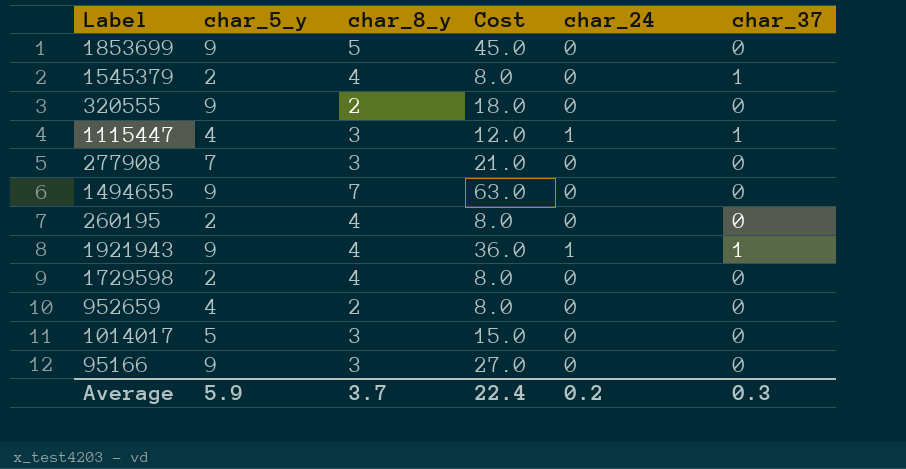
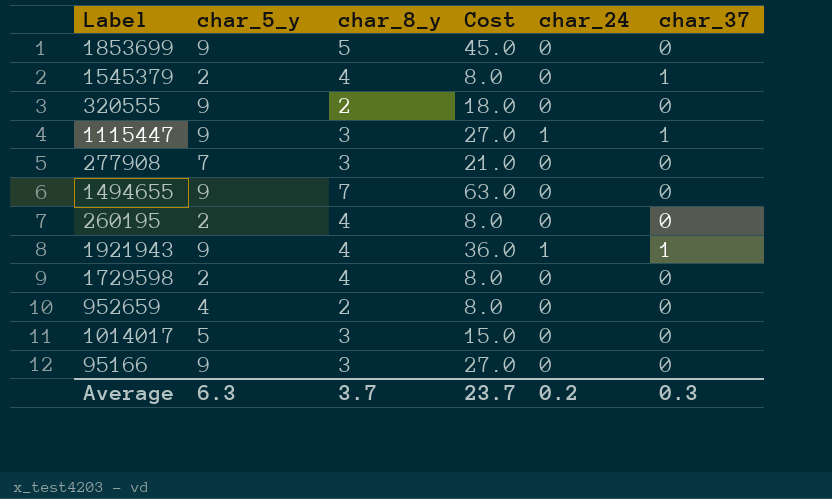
1115447 | char_5_y: 4 -> 9
1115447 | Cost: 12.0 -> 27.0
Average | char_5_y: 5.9 -> 6.3
Average | Cost: 22.4 -> 23.7

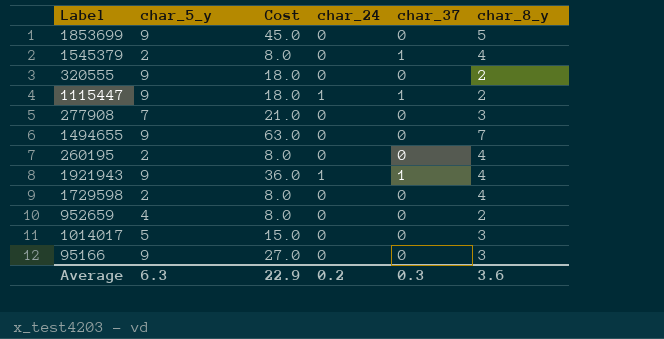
column char_8_y | position: 3 -> 6
1115447 | Cost: 27.0 -> 18.0
1115447 | char_8_y: 3 -> 2
Average | Cost: 23.7 -> 22.9
Average | char_8_y: 3.7 -> 3.6

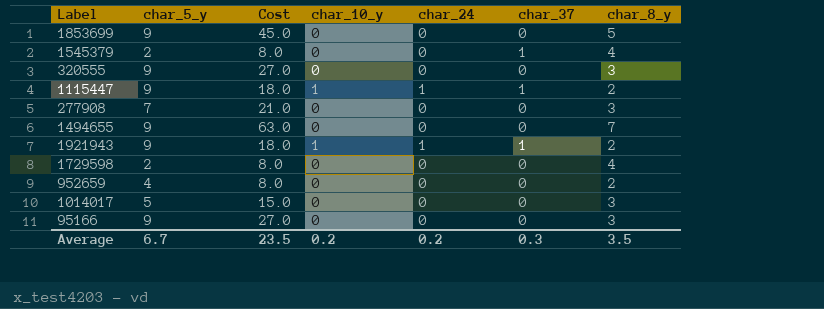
column char_10_y | position: none -> 4
row 260195: 2 | 8.0 | 0 | 0 | 4 -> none
320555 | Cost: 18.0 -> 27.0
320555 | char_8_y: 2 -> 3
1921943 | Cost: 36.0 -> 18.0
1921943 | char_8_y: 4 -> 2
Average | char_5_y: 6.3 -> 6.7
Average | Cost: 22.9 -> 23.5
Average | char_8_y: 3.6 -> 3.5

